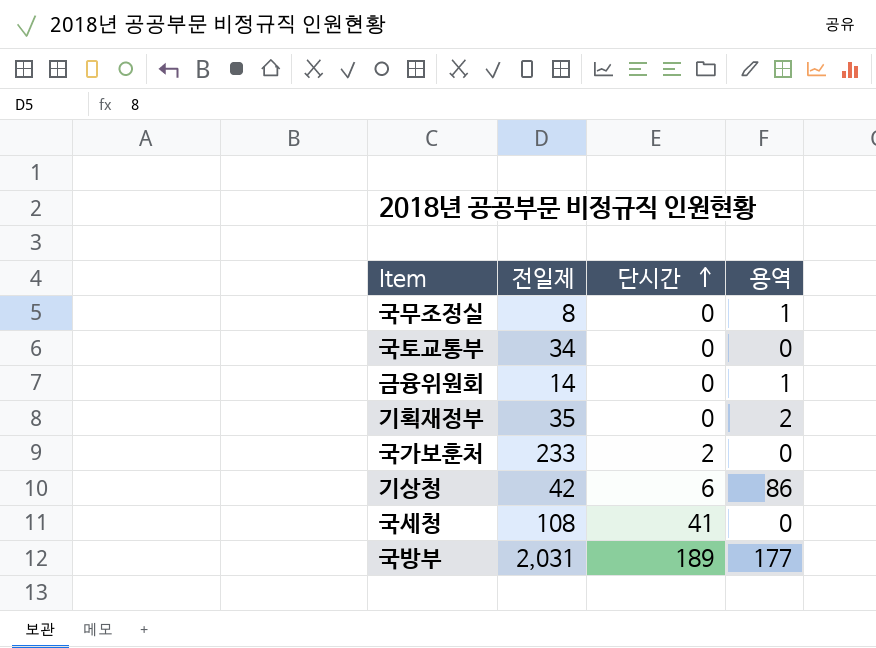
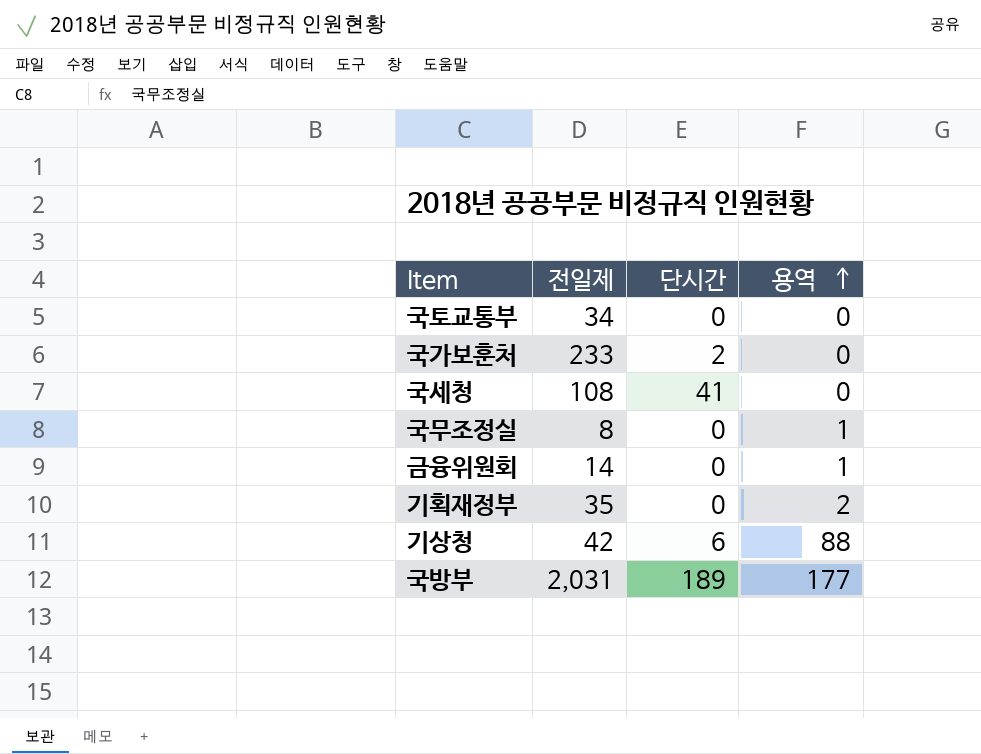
row order: 단시간 ascending -> 용역 ascending
기상청 | 용역: 86 -> 88

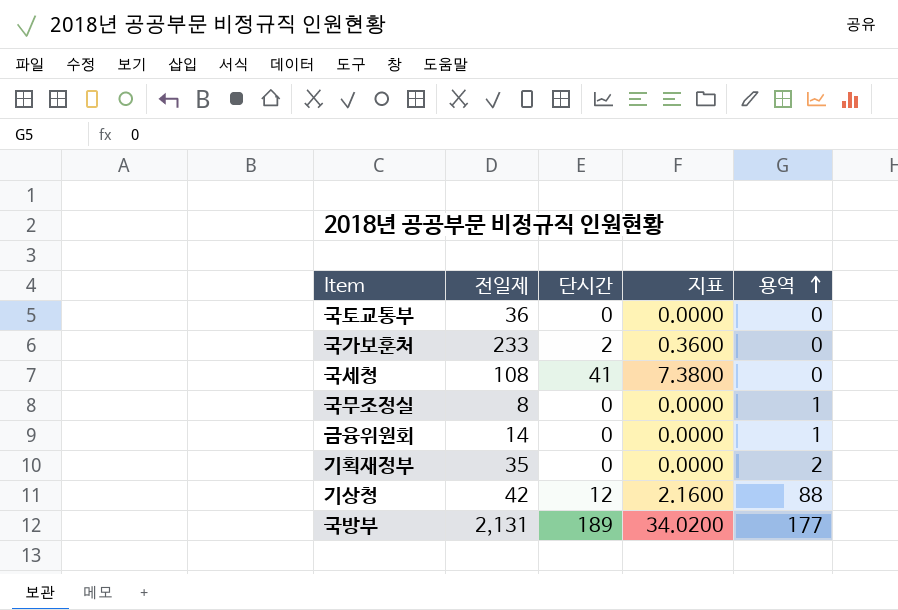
column 지표 | formula: none -> [단시간] * 0.18
국토교통부 | 전일제: 34 -> 36
기상청 | 단시간: 6 -> 12
국방부 | 전일제: 2,031 -> 2,131

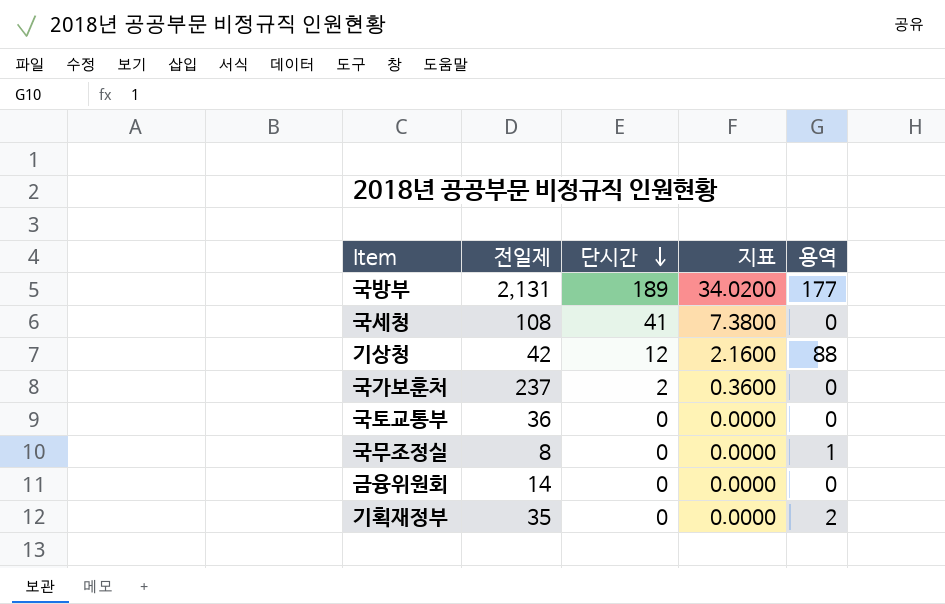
row order: 용역 ascending -> 단시간 descending
국가보훈처 | 전일제: 233 -> 237
금융위원회 | 용역: 1 -> 0

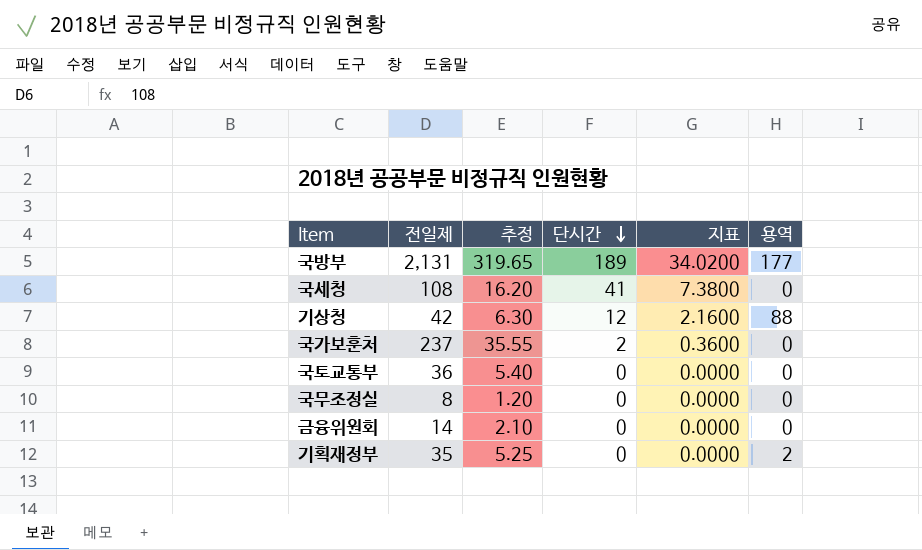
column 추정 | formula: none -> [전일제] * 0.15
국무조정실 | 용역: 1 -> 0

